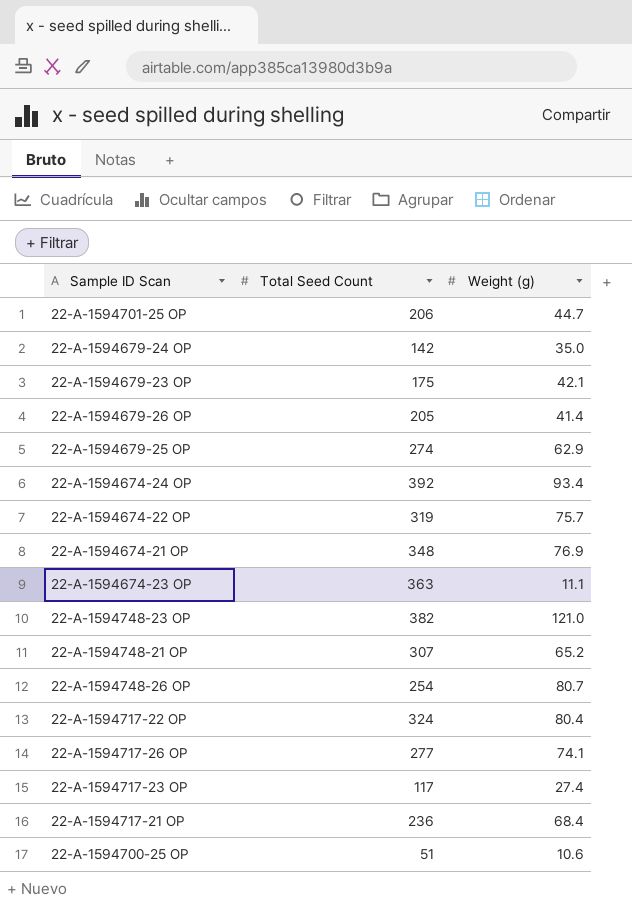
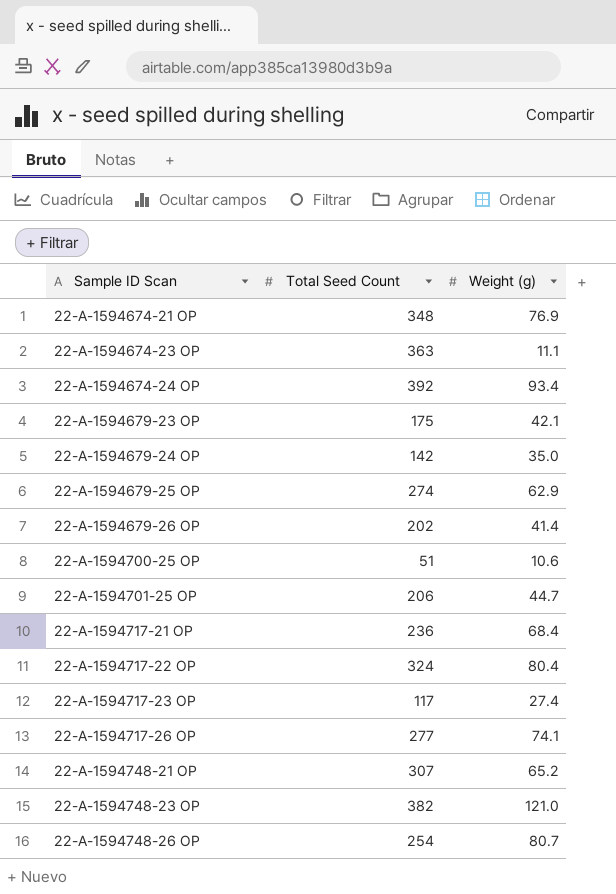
row order: none -> Sample ID Scan ascending
row 22-A-1594674-22 OP: 319 | 75.7 -> none
22-A-1594679-26 OP | Total Seed Count: 205 -> 202

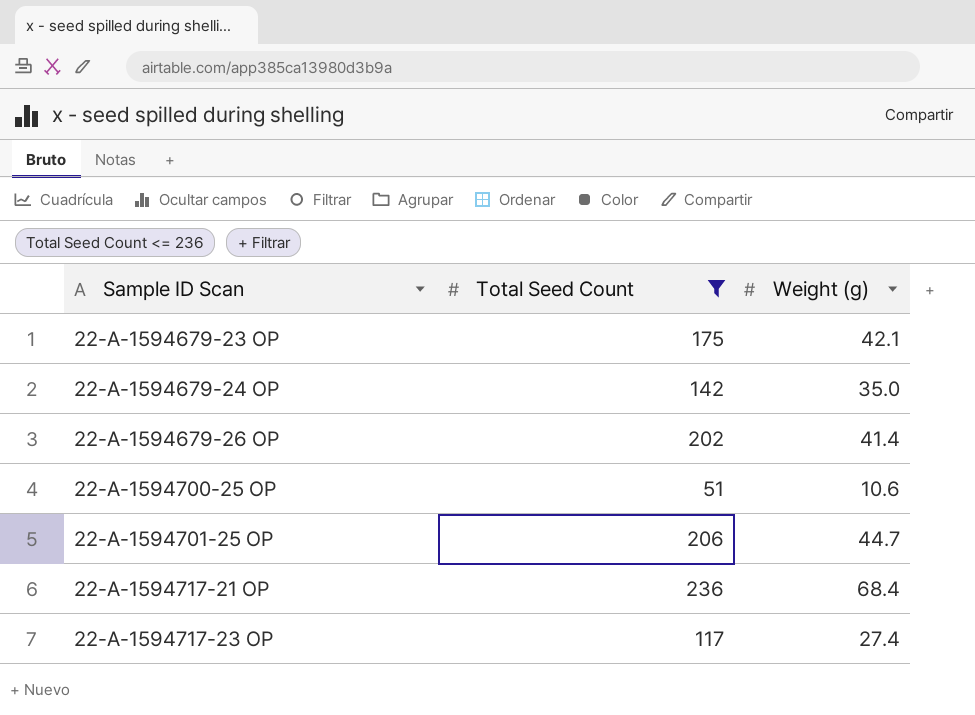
filter: none -> Total Seed Count <= 236

